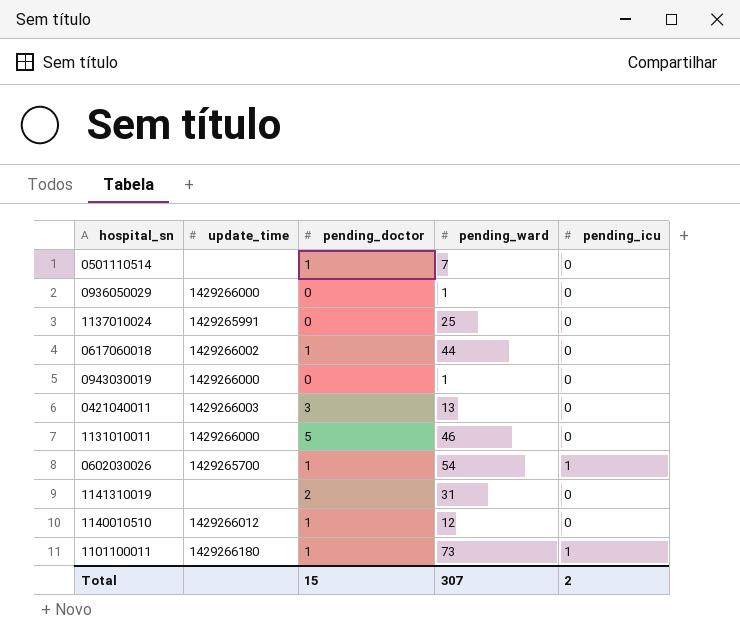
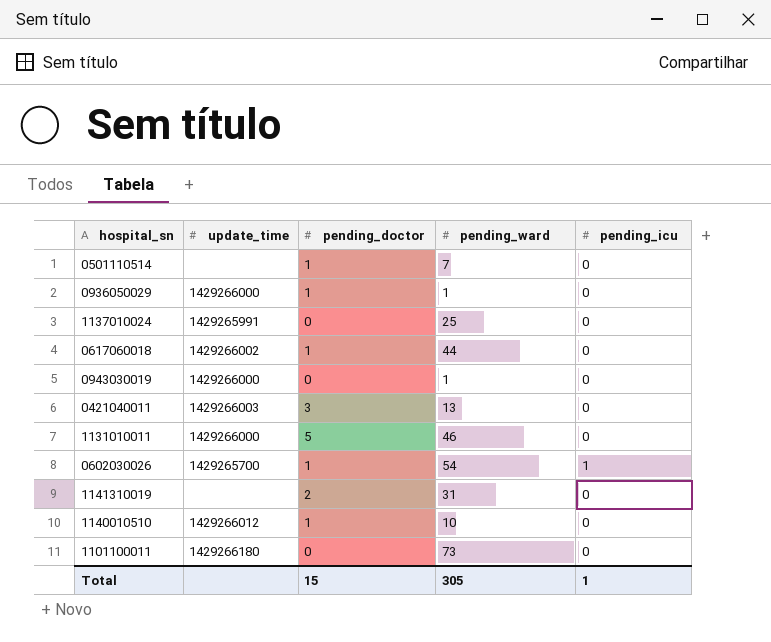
0936050029 | pending_doctor: 0 -> 1
1140010510 | pending_ward: 12 -> 10
1101100011 | pending_doctor: 1 -> 0
1101100011 | pending_icu: 1 -> 0
Total | pending_ward: 307 -> 305
Total | pending_icu: 2 -> 1

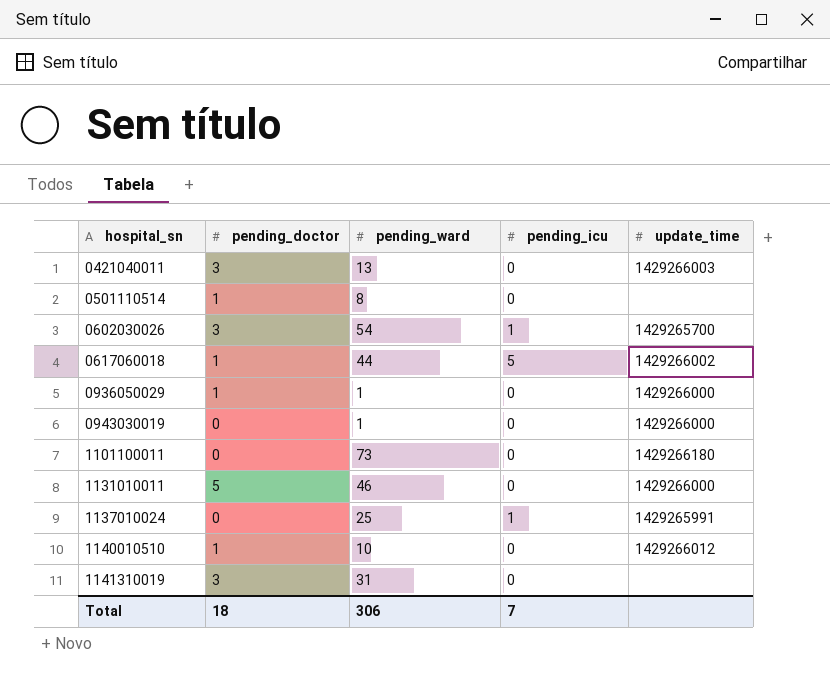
row order: none -> hospital_sn ascending
column update_time | position: 2 -> 5
0501110514 | pending_ward: 7 -> 8
0602030026 | pending_doctor: 1 -> 3
0617060018 | pending_icu: 0 -> 5
1137010024 | pending_icu: 0 -> 1
1141310019 | pending_doctor: 2 -> 3
Total | pending_doctor: 15 -> 18
Total | pending_ward: 305 -> 306
Total | pending_icu: 1 -> 7

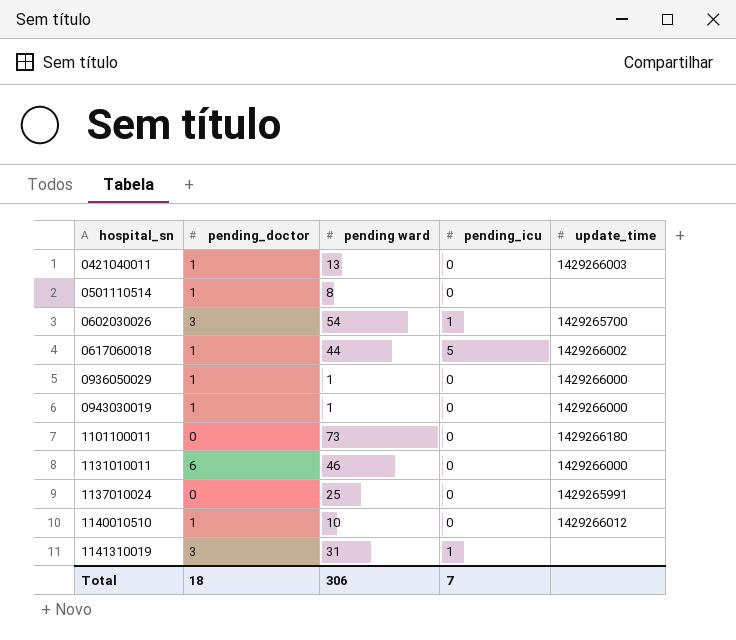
column name: pending_ward -> pending ward
0421040011 | pending_doctor: 3 -> 1
0943030019 | pending_doctor: 0 -> 1
1131010011 | pending_doctor: 5 -> 6
1137010024 | pending_icu: 1 -> 0
1141310019 | pending_icu: 0 -> 1

